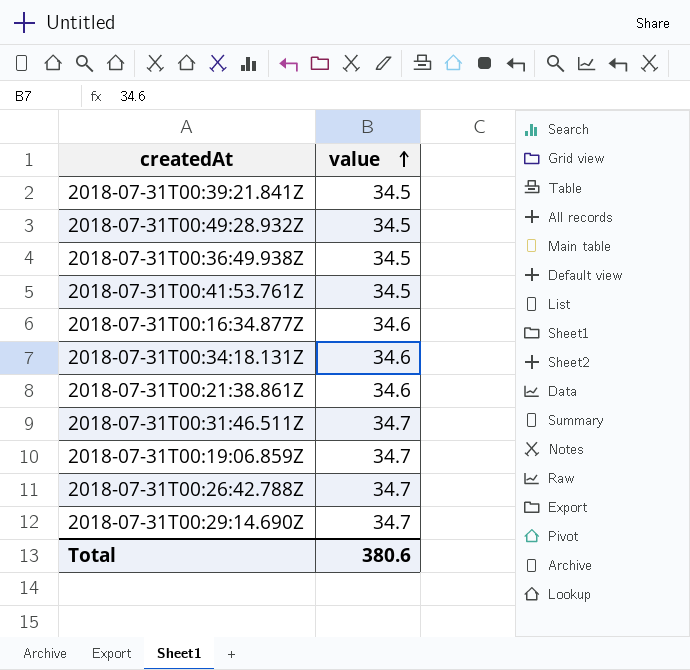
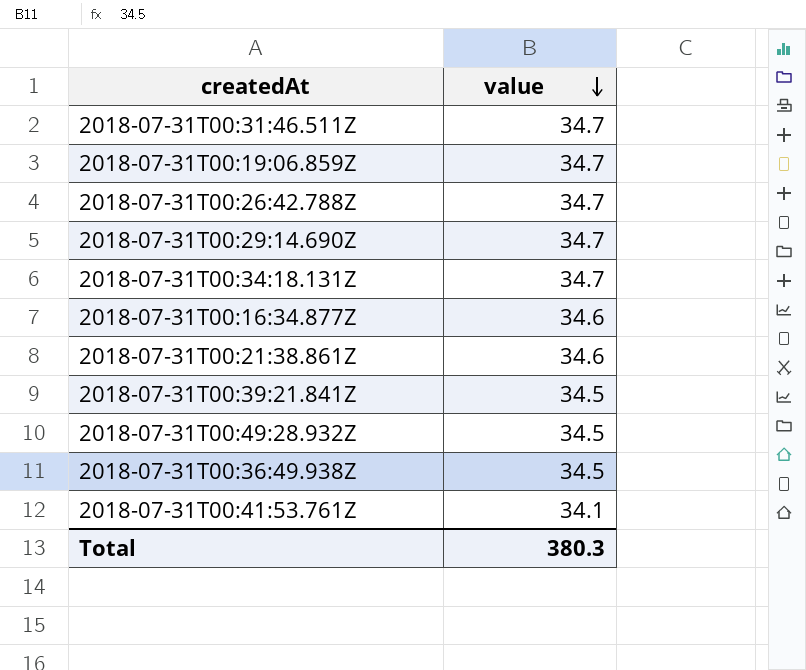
row order: value ascending -> value descending
2018-07-31T00:34:18.131Z | value: 34.6 -> 34.7
2018-07-31T00:41:53.761Z | value: 34.5 -> 34.1
Total | value: 380.6 -> 380.3

